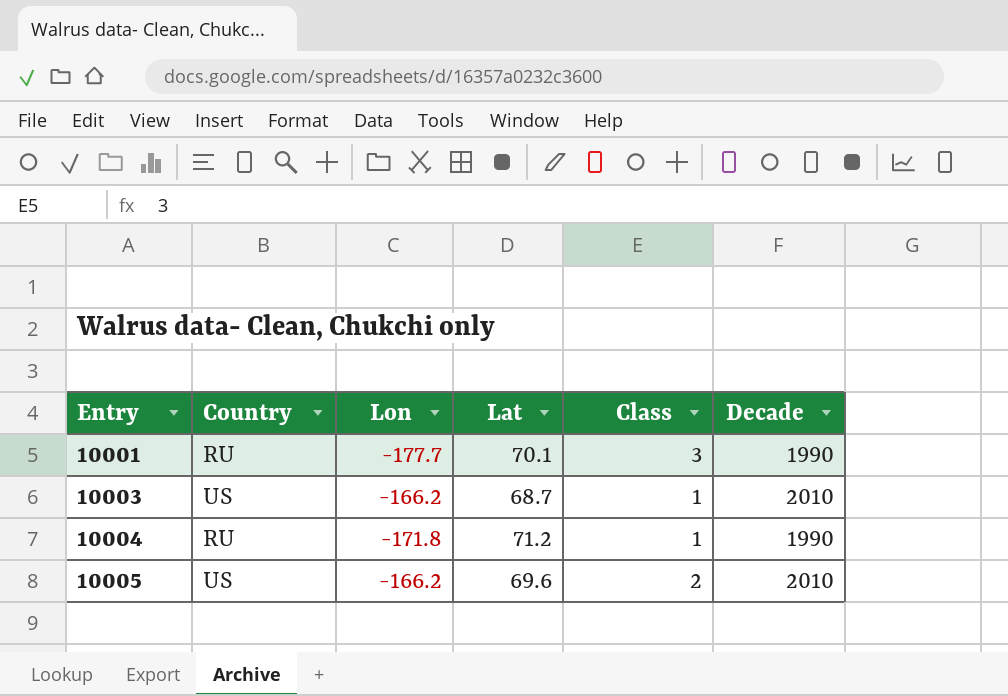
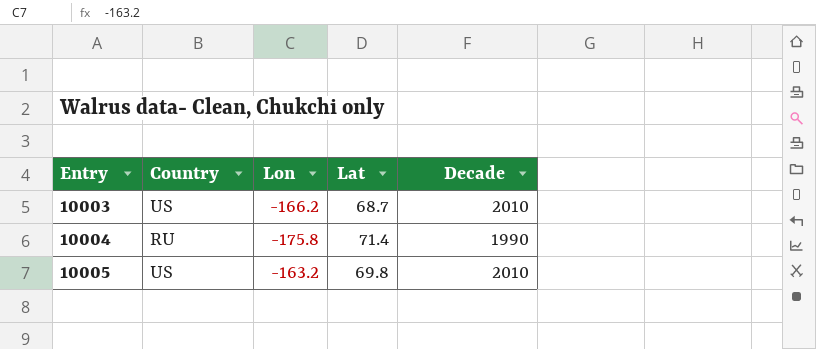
column Class | position: 5 -> none
row 10001: RU | -177.7 | 70.1 | 3 | 1990 -> none
10004 | Lon: -171.8 -> -175.8
10004 | Lat: 71.2 -> 71.4
10005 | Lon: -166.2 -> -163.2
10005 | Lat: 69.6 -> 69.8

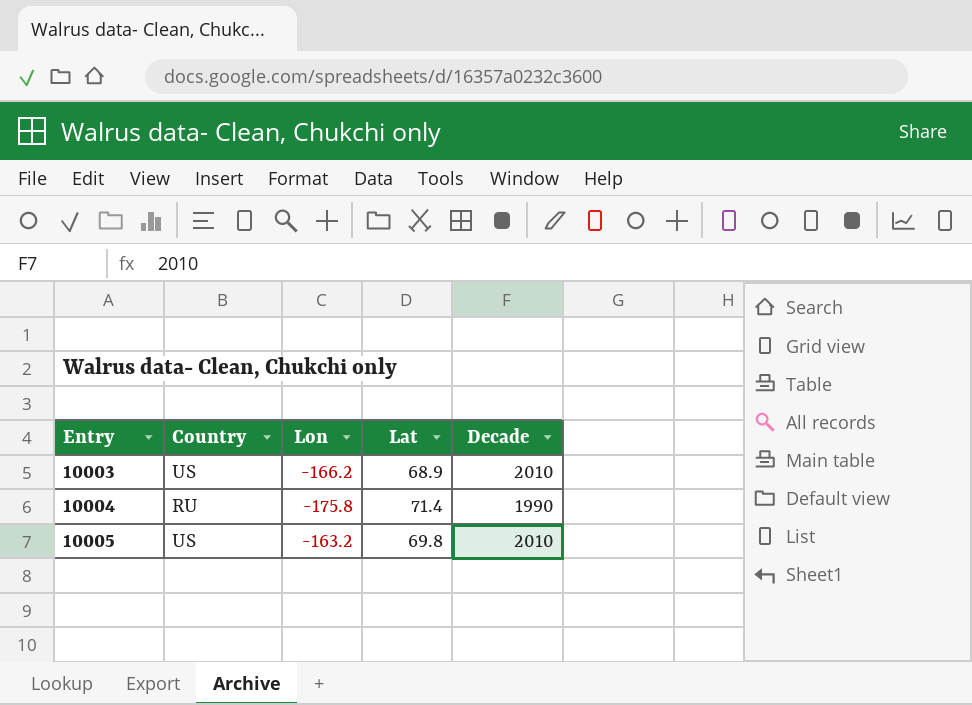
10003 | Lat: 68.7 -> 68.9

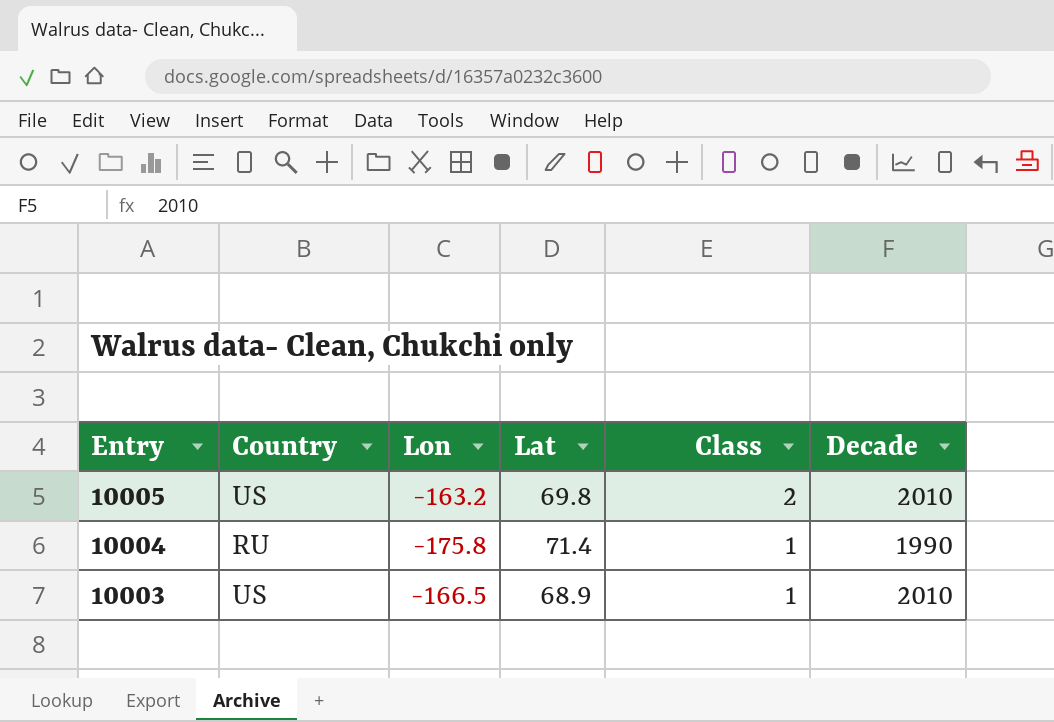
row order: Entry ascending -> Entry descending
column Class | position: none -> 5
10003 | Lon: -166.2 -> -166.5

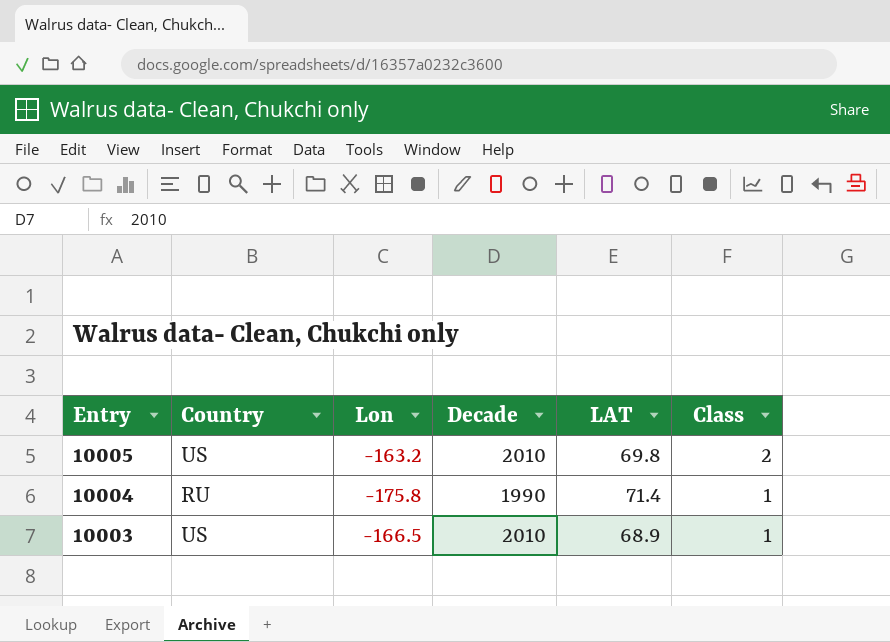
column Decade | position: 6 -> 4
column name: Lat -> LAT

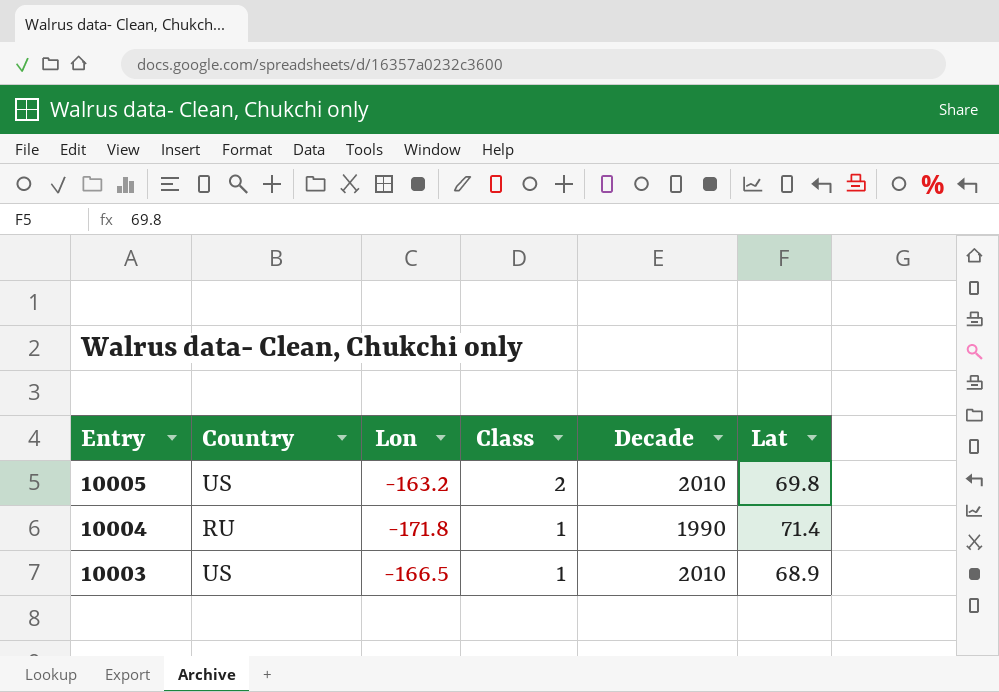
column Class | position: 6 -> 4
column name: LAT -> Lat
10004 | Lon: -175.8 -> -171.8

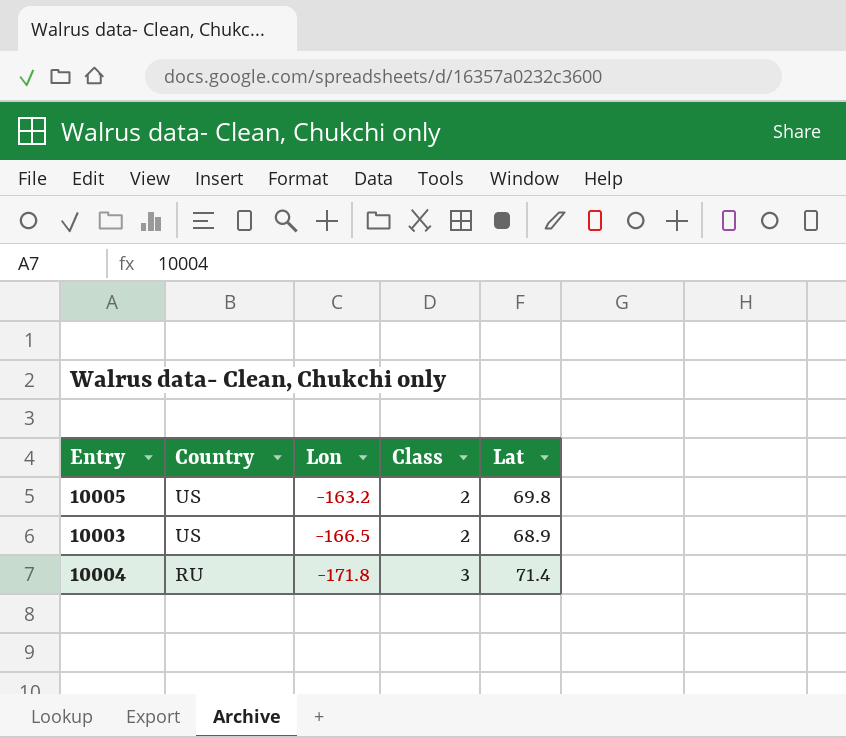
row order: Entry descending -> Country descending
column Decade | position: 5 -> none
10003 | Class: 1 -> 2
10004 | Class: 1 -> 3

